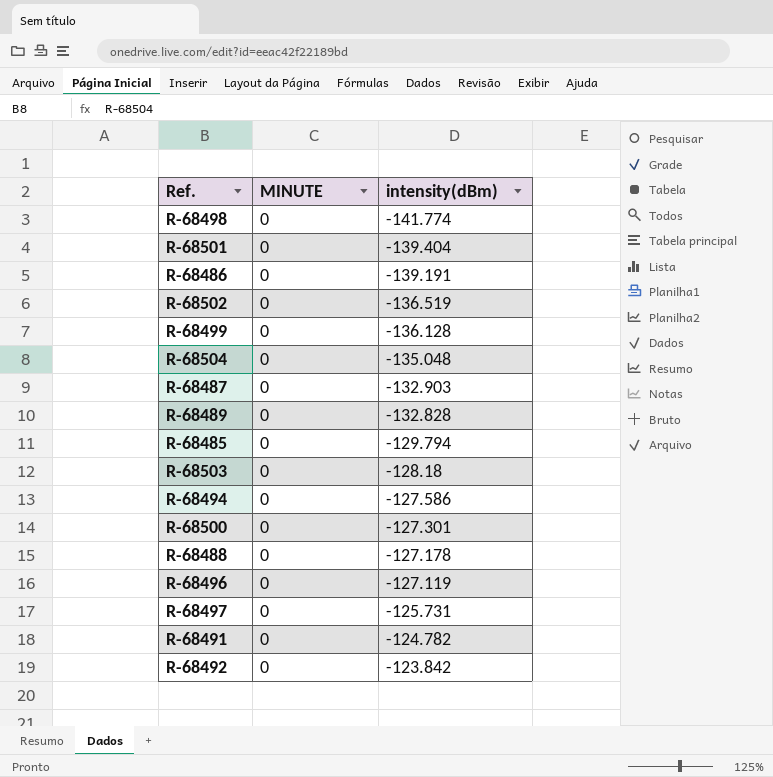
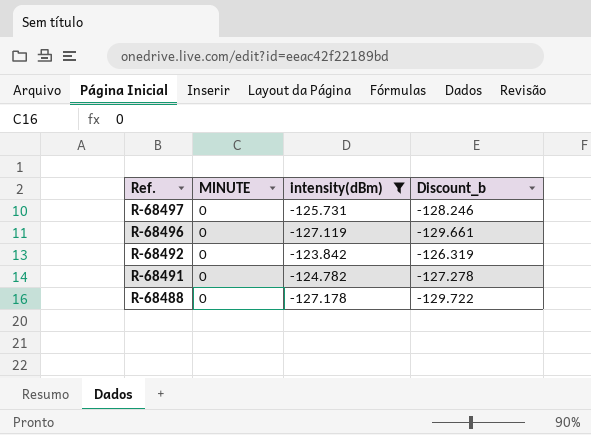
filter: none -> intensity(dBm) >= -127.178
row order: intensity(dBm) ascending -> Ref. descending
column Discount_b | formula: none -> [intensity(dBm)] * 1.02

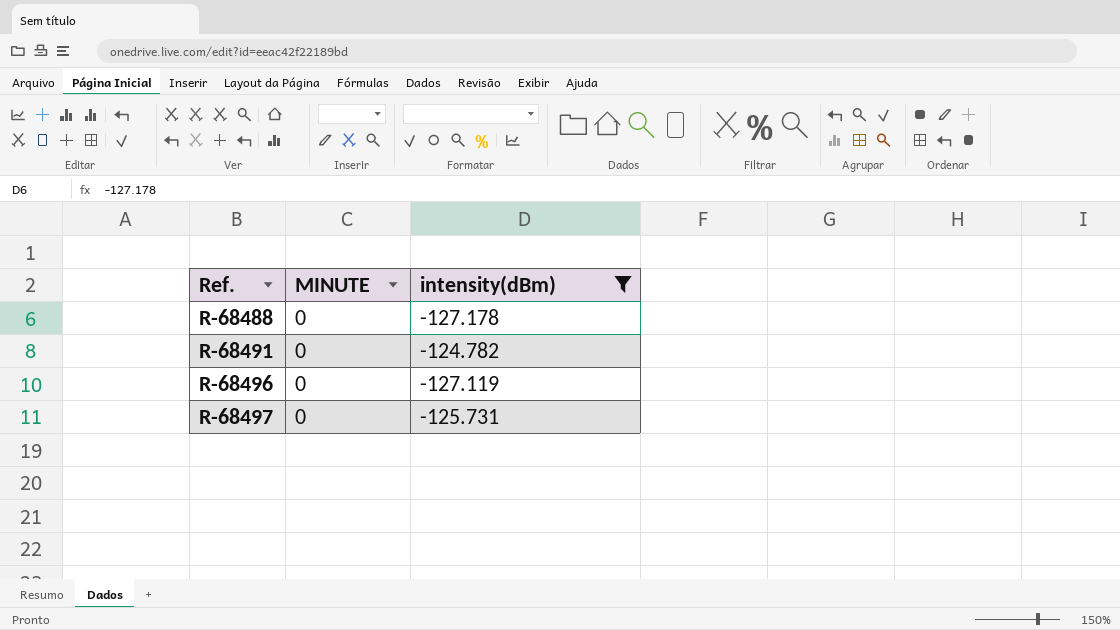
row order: Ref. descending -> Ref. ascending
column Discount_b | formula: [intensity(dBm)] * 1.02 -> none
row R-68492: 0 | -123.842 | -126.319 -> none

